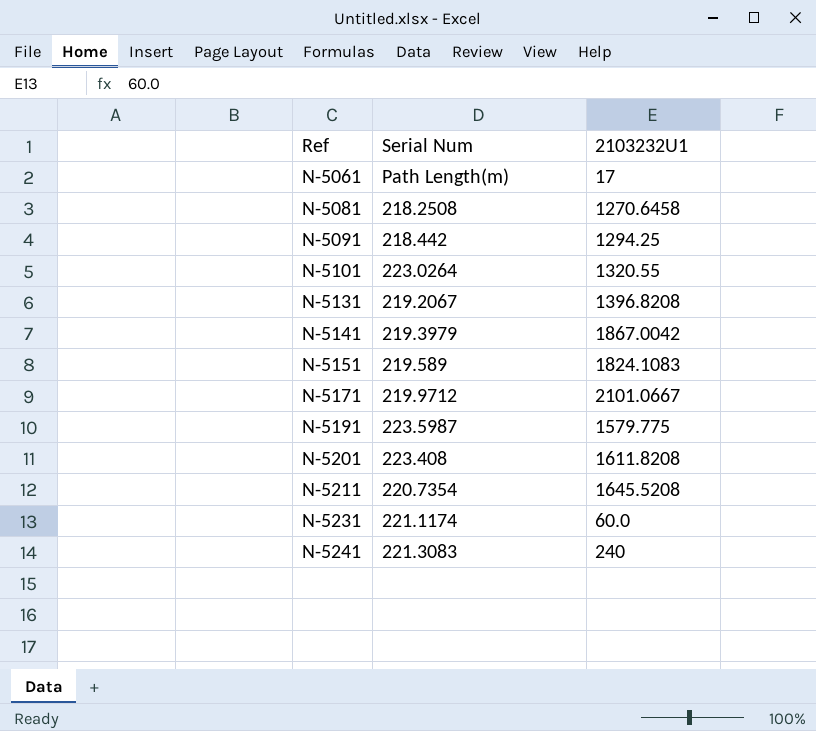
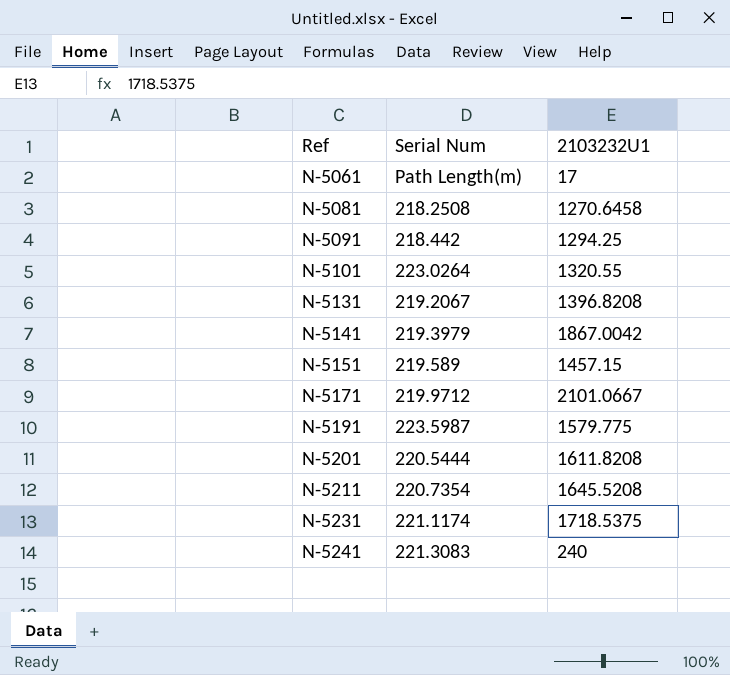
N-5151 | 2103232U1: 1824.1083 -> 1457.15
N-5201 | Serial Num: 223.408 -> 220.5444
N-5231 | 2103232U1: 60.0 -> 1718.5375

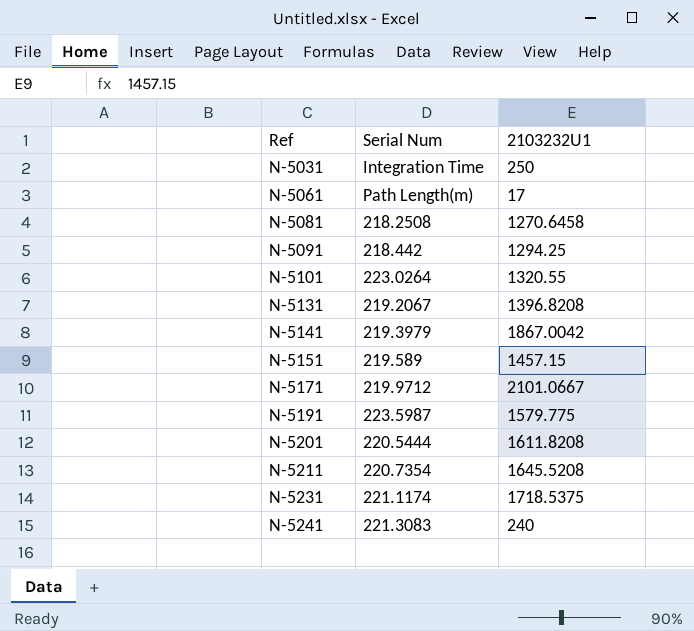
row N-5031: none -> Integration Time | 250

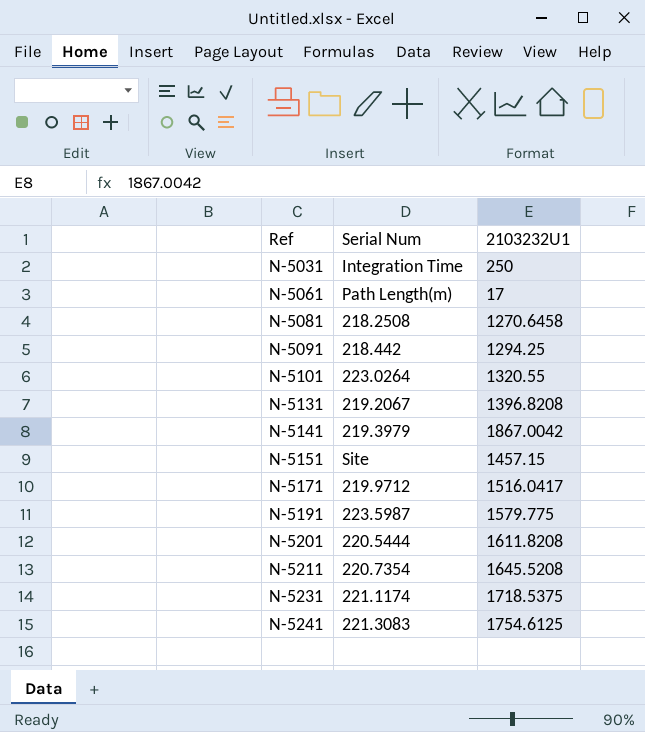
N-5151 | Serial Num: 219.589 -> Site
N-5171 | 2103232U1: 2101.0667 -> 1516.0417
N-5241 | 2103232U1: 240 -> 1754.6125

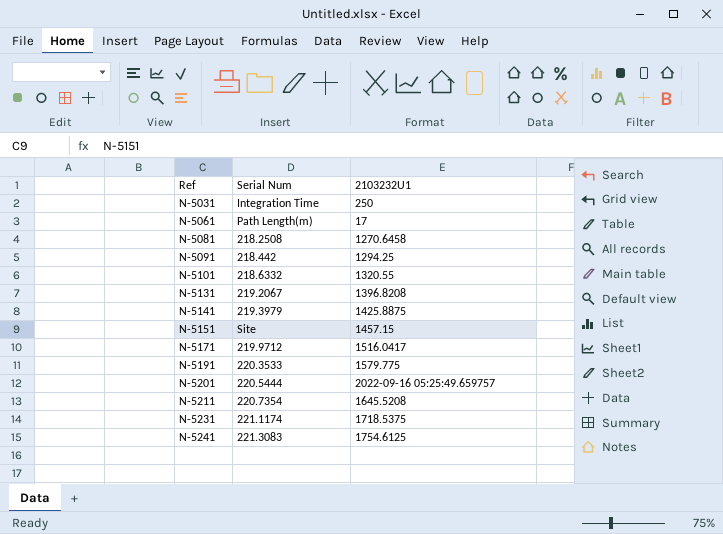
N-5101 | Serial Num: 223.0264 -> 218.6332
N-5141 | 2103232U1: 1867.0042 -> 1425.8875
N-5191 | Serial Num: 223.5987 -> 220.3533
N-5201 | 2103232U1: 1611.8208 -> 2022-09-16 05:25:49.659757

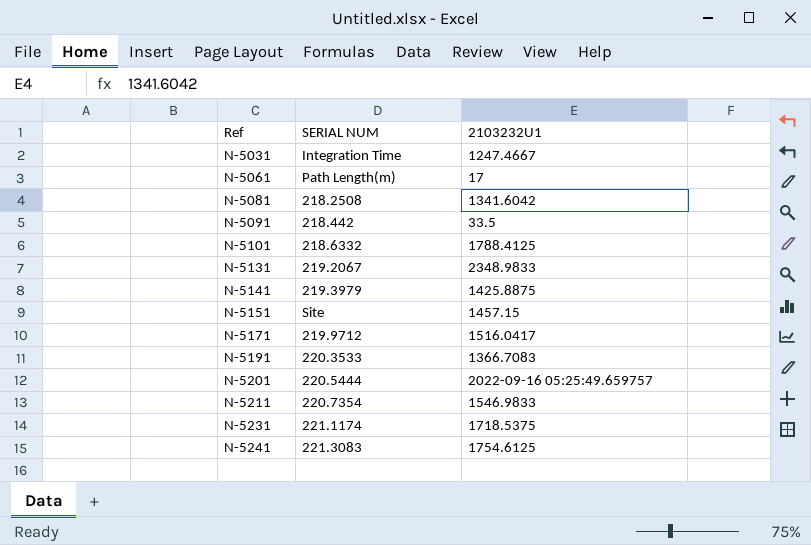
column name: Serial Num -> SERIAL NUM
N-5031 | 2103232U1: 250 -> 1247.4667
N-5081 | 2103232U1: 1270.6458 -> 1341.6042
N-5091 | 2103232U1: 1294.25 -> 33.5
N-5101 | 2103232U1: 1320.55 -> 1788.4125
N-5131 | 2103232U1: 1396.8208 -> 2348.9833
N-5191 | 2103232U1: 1579.775 -> 1366.7083
N-5211 | 2103232U1: 1645.5208 -> 1546.9833

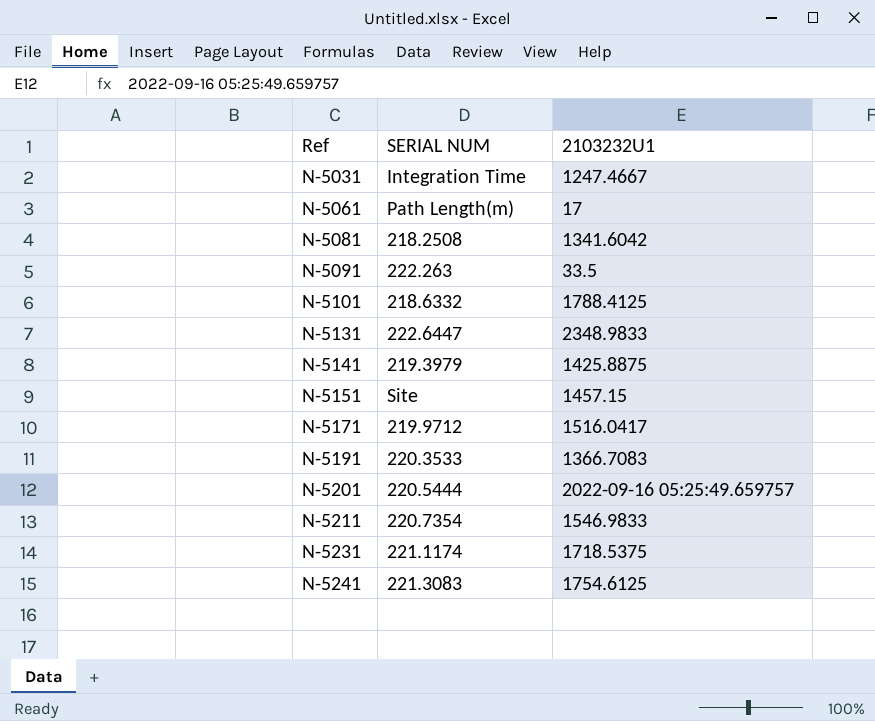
N-5091 | SERIAL NUM: 218.442 -> 222.263
N-5131 | SERIAL NUM: 219.2067 -> 222.6447

